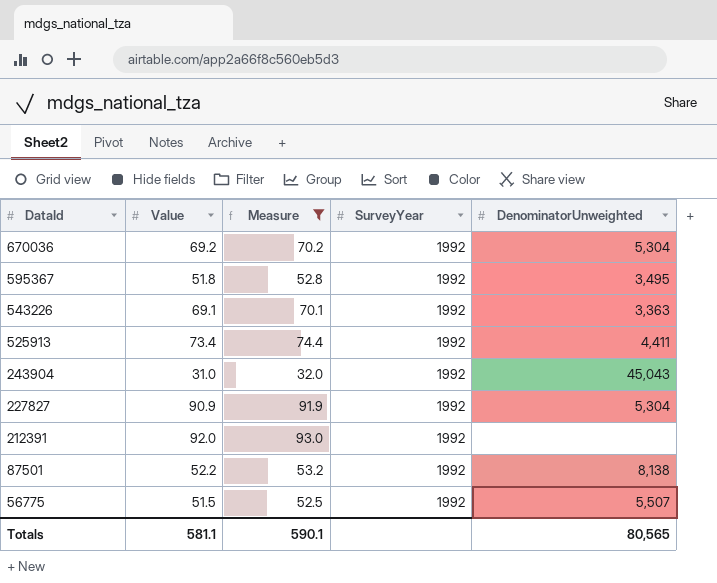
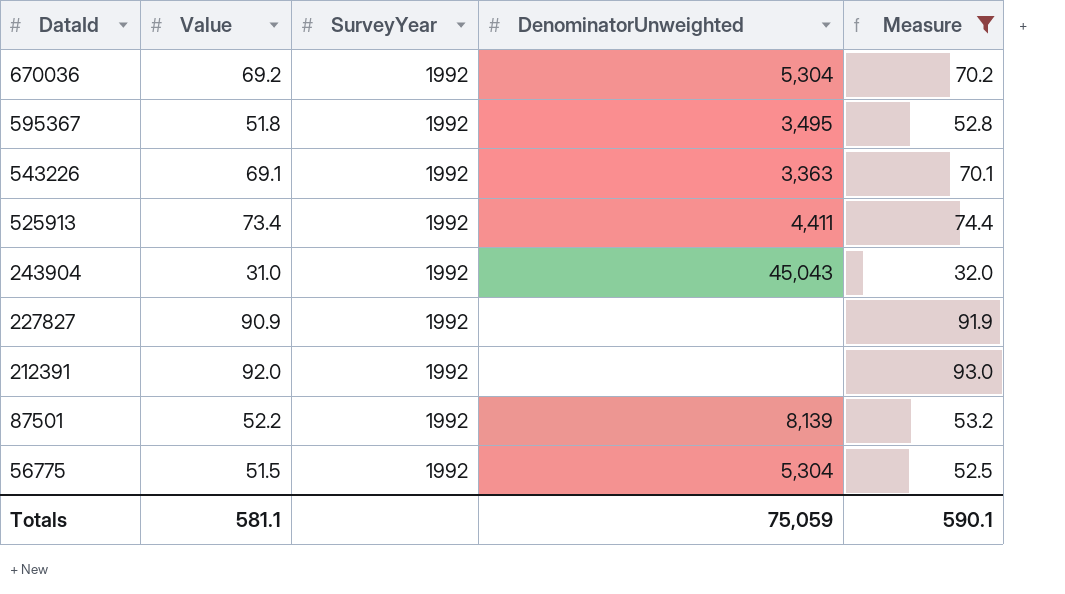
column Measure | position: 3 -> 5
227827 | DenominatorUnweighted: 5,304 -> none
87501 | DenominatorUnweighted: 8,138 -> 8,139
56775 | DenominatorUnweighted: 5,507 -> 5,304
Totals | DenominatorUnweighted: 80,565 -> 75,059

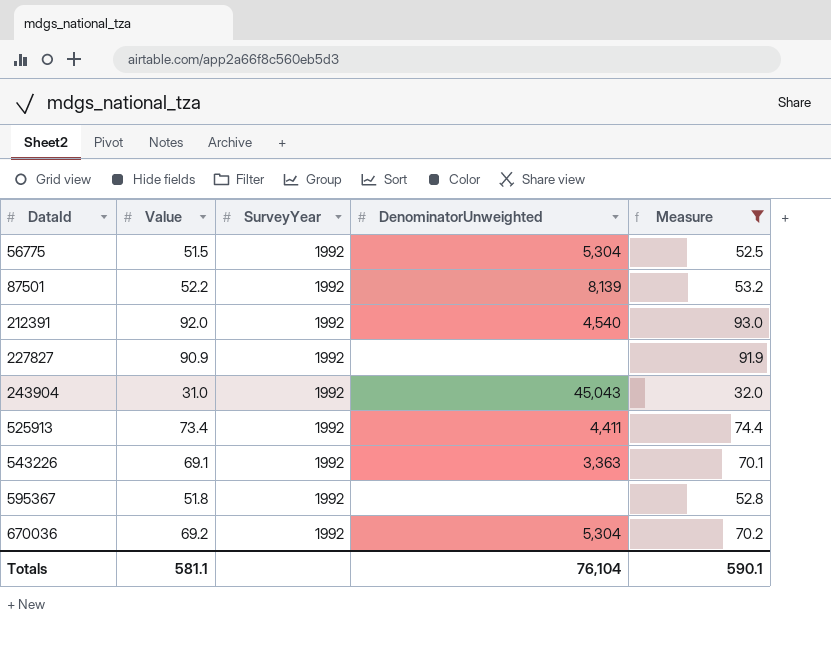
row order: DataId descending -> DataId ascending
212391 | DenominatorUnweighted: none -> 4,540
595367 | DenominatorUnweighted: 3,495 -> none
Totals | DenominatorUnweighted: 75,059 -> 76,104

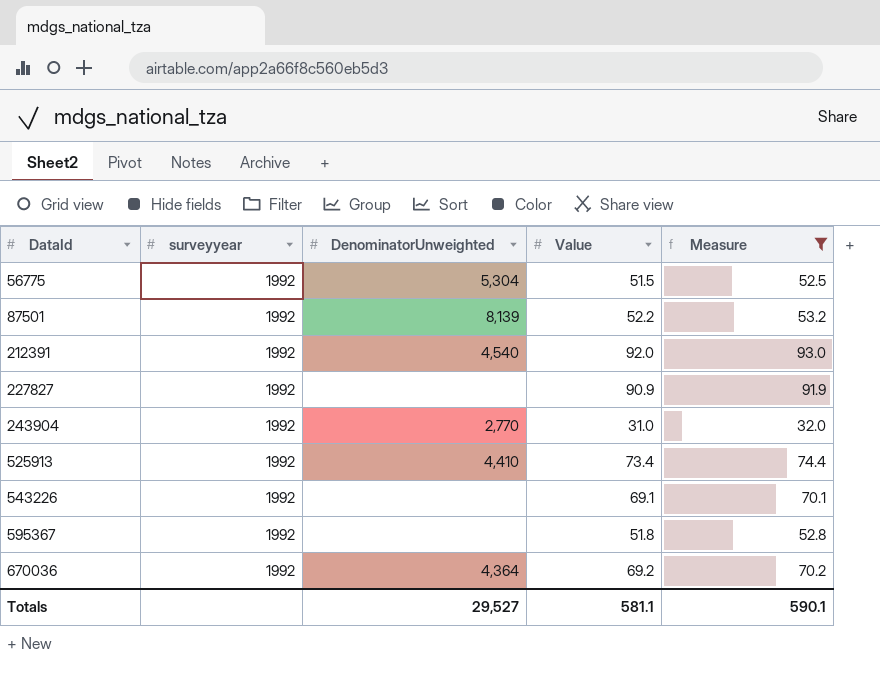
column name: SurveyYear -> surveyyear
column Value | position: 2 -> 4
243904 | DenominatorUnweighted: 45,043 -> 2,770
525913 | DenominatorUnweighted: 4,411 -> 4,410
543226 | DenominatorUnweighted: 3,363 -> none
670036 | DenominatorUnweighted: 5,304 -> 4,364
Totals | DenominatorUnweighted: 76,104 -> 29,527

